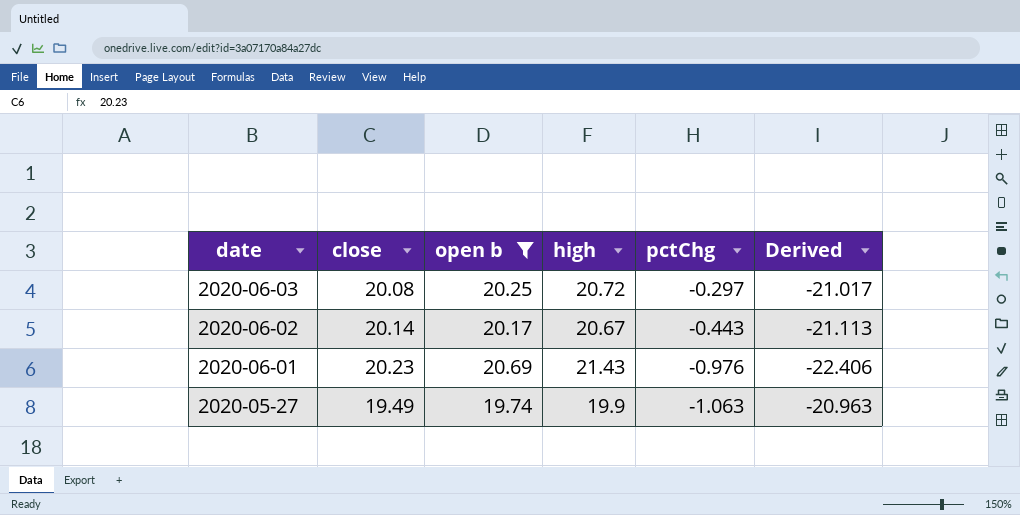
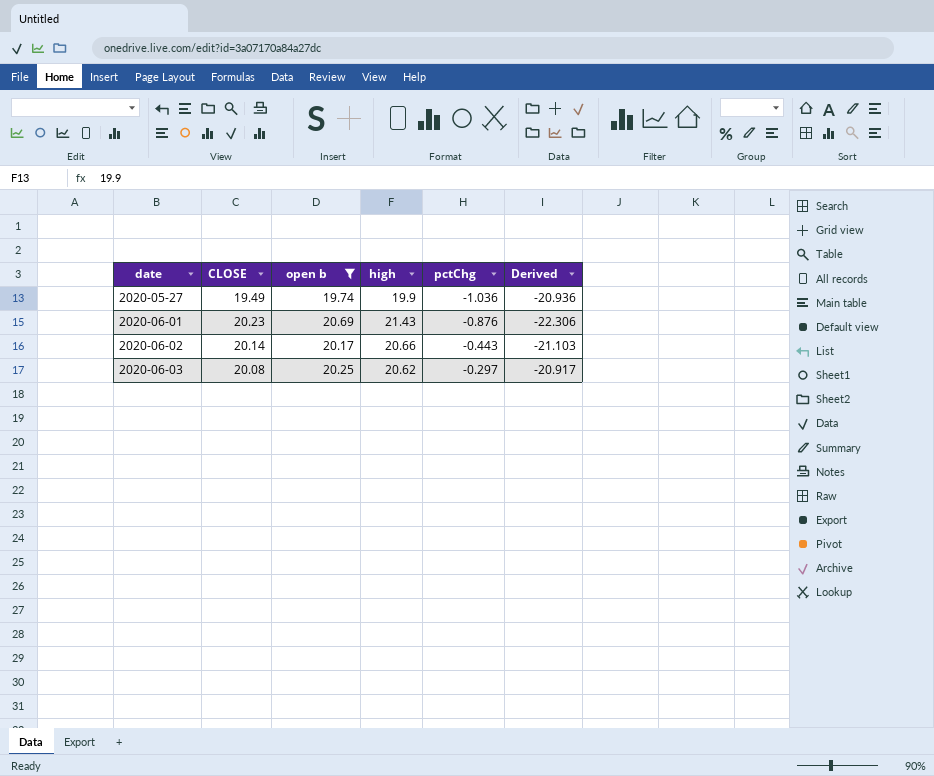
row order: date descending -> date ascending
column name: close -> CLOSE
2020-05-27 | pctChg: -1.063 -> -1.036
2020-05-27 | Derived: -20.963 -> -20.936
2020-06-01 | pctChg: -0.976 -> -0.876
2020-06-01 | Derived: -22.406 -> -22.306
2020-06-02 | high: 20.67 -> 20.66
2020-06-02 | Derived: -21.113 -> -21.103
2020-06-03 | high: 20.72 -> 20.62
2020-06-03 | Derived: -21.017 -> -20.917

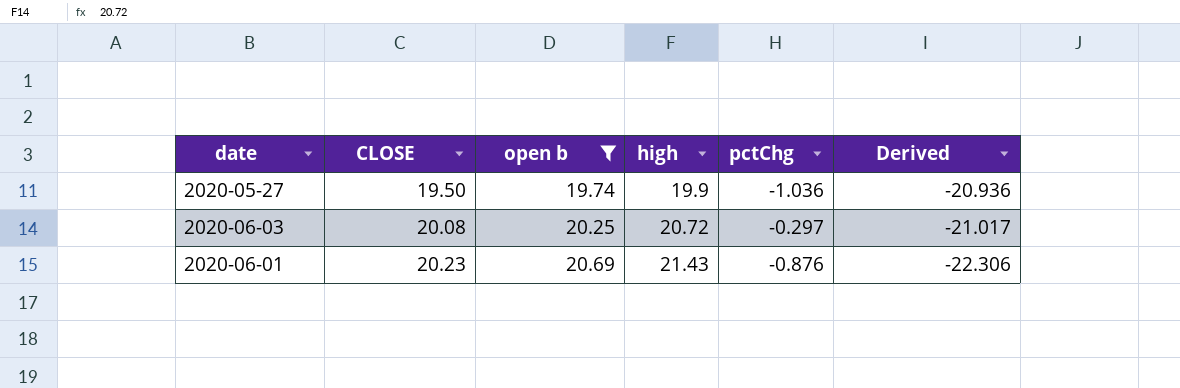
row order: date ascending -> CLOSE ascending
row 2020-06-02: 20.14 | 20.17 | 20.66 | -0.443 | -21.103 -> none
2020-05-27 | CLOSE: 19.49 -> 19.50
2020-06-03 | high: 20.62 -> 20.72
2020-06-03 | Derived: -20.917 -> -21.017

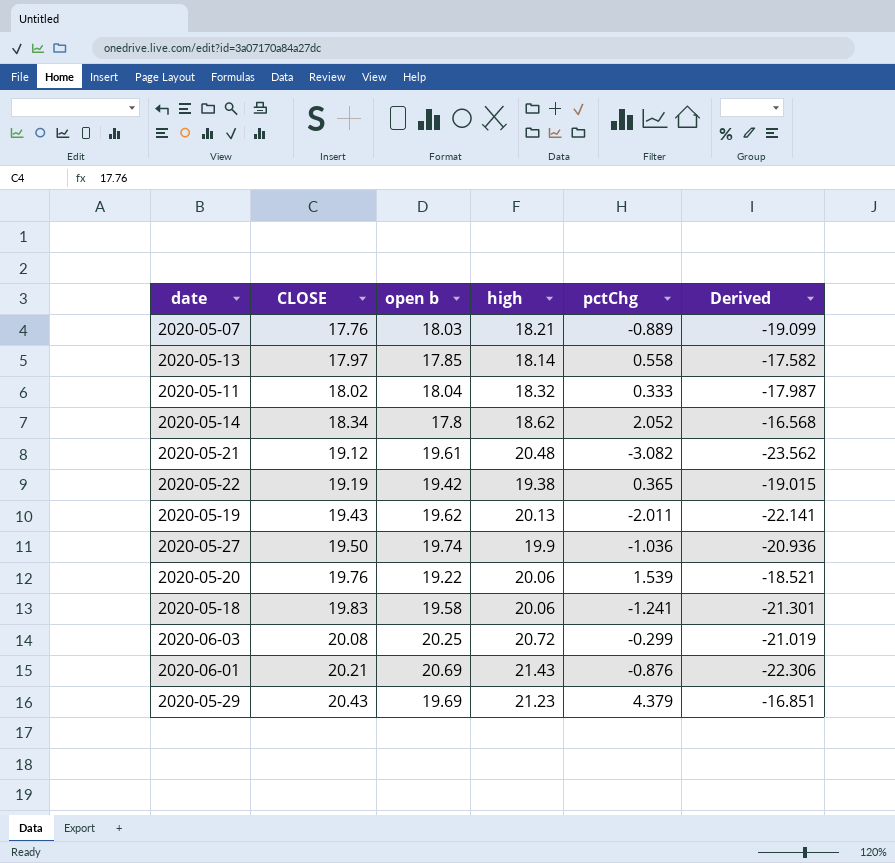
filter: open b >= 19.74 -> none
2020-06-03 | pctChg: -0.297 -> -0.299
2020-06-03 | Derived: -21.017 -> -21.019
2020-06-01 | CLOSE: 20.23 -> 20.21

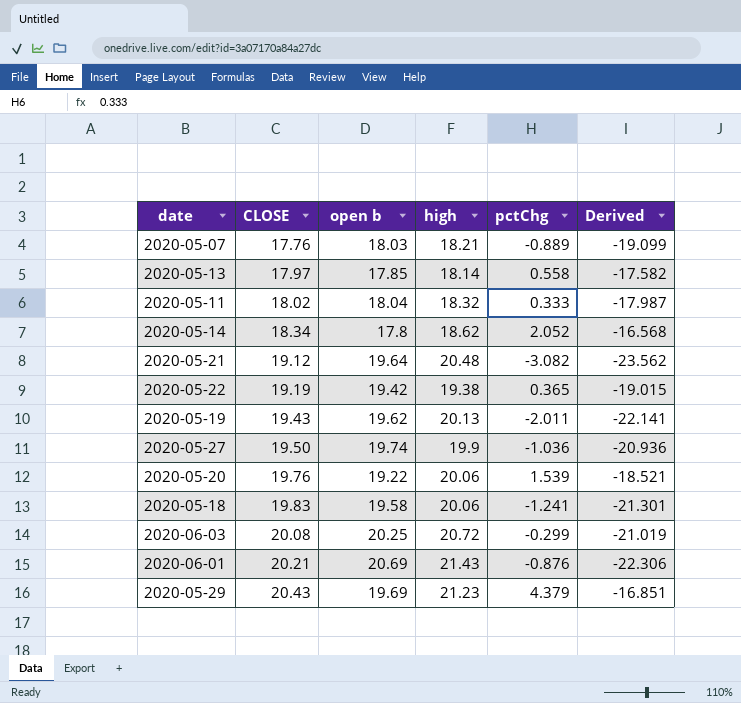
2020-05-21 | open b: 19.61 -> 19.64

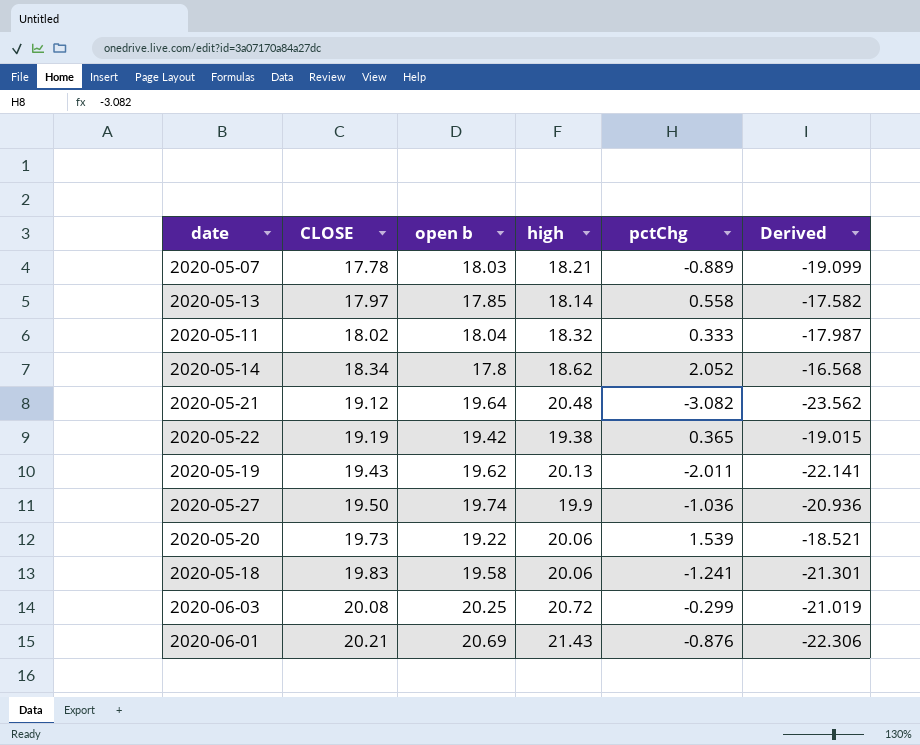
row 2020-05-29: 20.43 | 19.69 | 21.23 | 4.379 | -16.851 -> none
2020-05-07 | CLOSE: 17.76 -> 17.78
2020-05-20 | CLOSE: 19.76 -> 19.73

